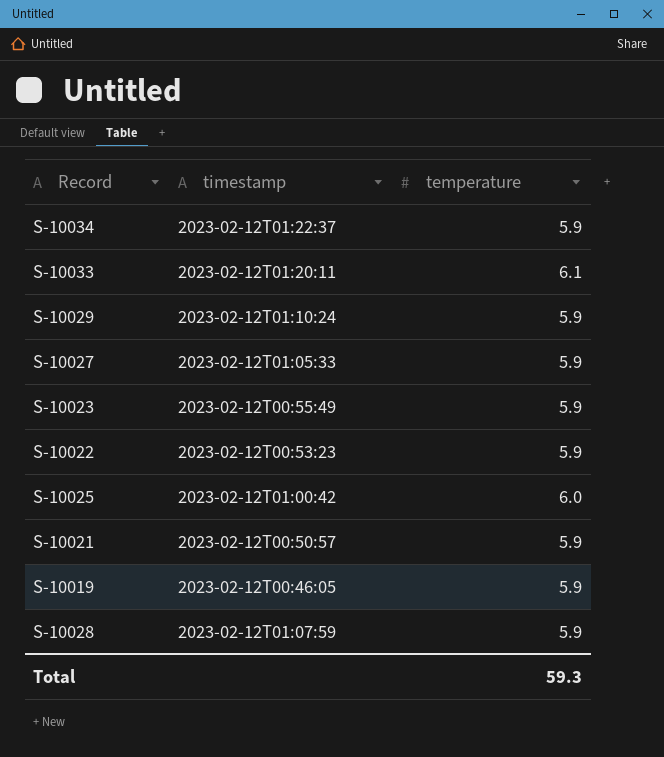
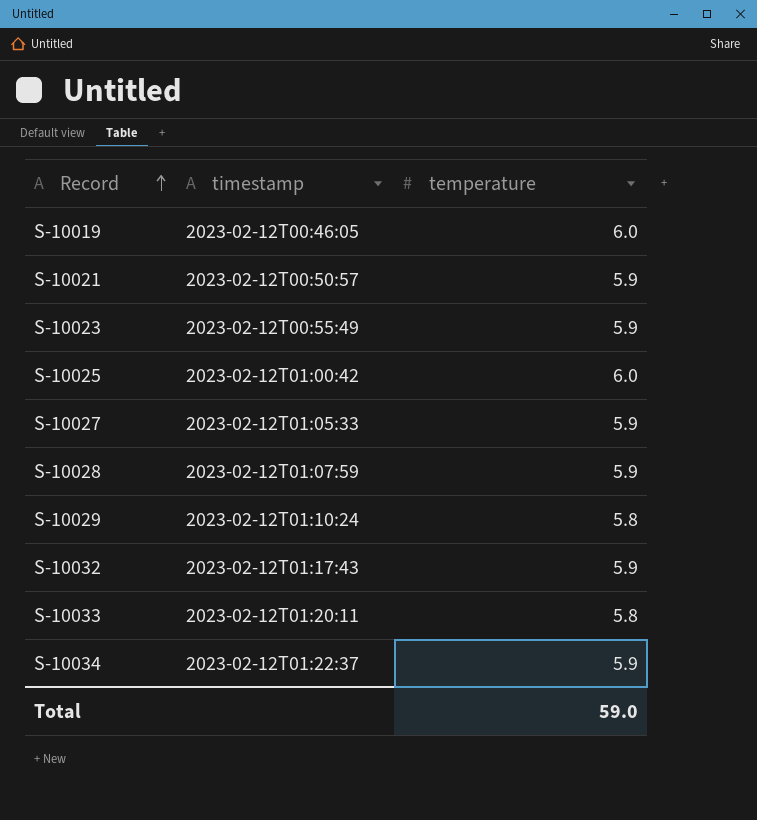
row order: none -> Record ascending
row S-10022: 2023-02-12T00:53:23 | 5.9 -> none
S-10019 | temperature: 5.9 -> 6.0
S-10029 | temperature: 5.9 -> 5.8
row S-10032: none -> 2023-02-12T01:17:43 | 5.9
S-10033 | temperature: 6.1 -> 5.8
Total | temperature: 59.3 -> 59.0

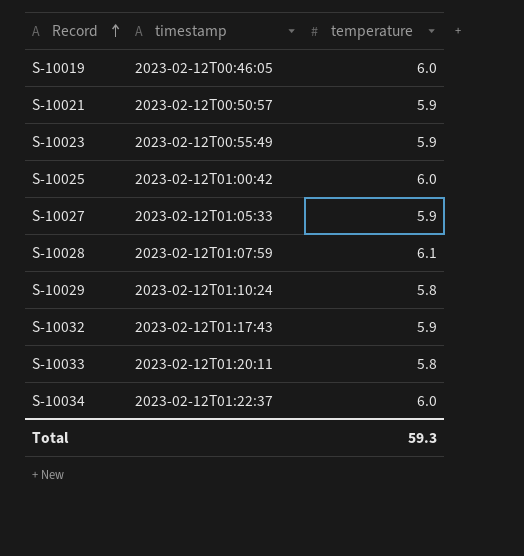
S-10028 | temperature: 5.9 -> 6.1
S-10034 | temperature: 5.9 -> 6.0
Total | temperature: 59.0 -> 59.3

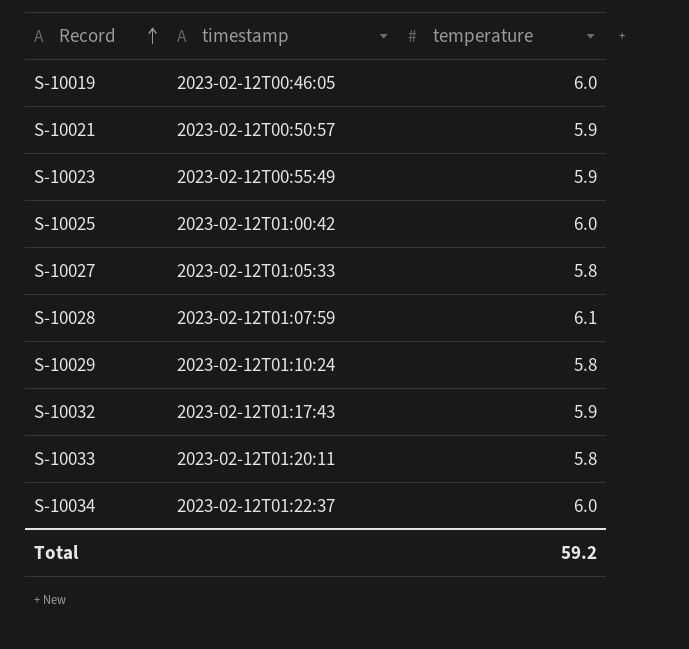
S-10027 | temperature: 5.9 -> 5.8
Total | temperature: 59.3 -> 59.2

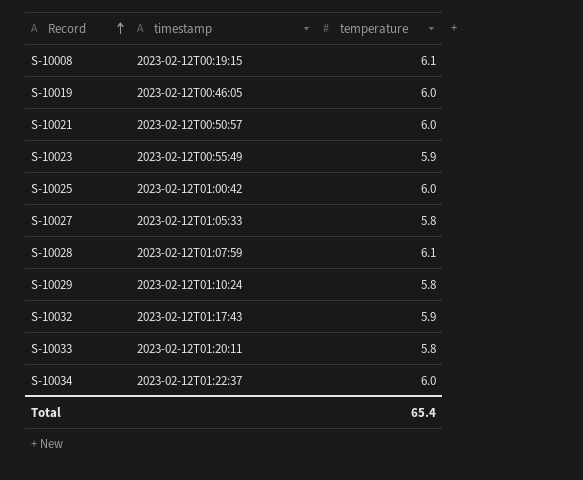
row S-10008: none -> 2023-02-12T00:19:15 | 6.1
S-10021 | temperature: 5.9 -> 6.0
Total | temperature: 59.2 -> 65.4

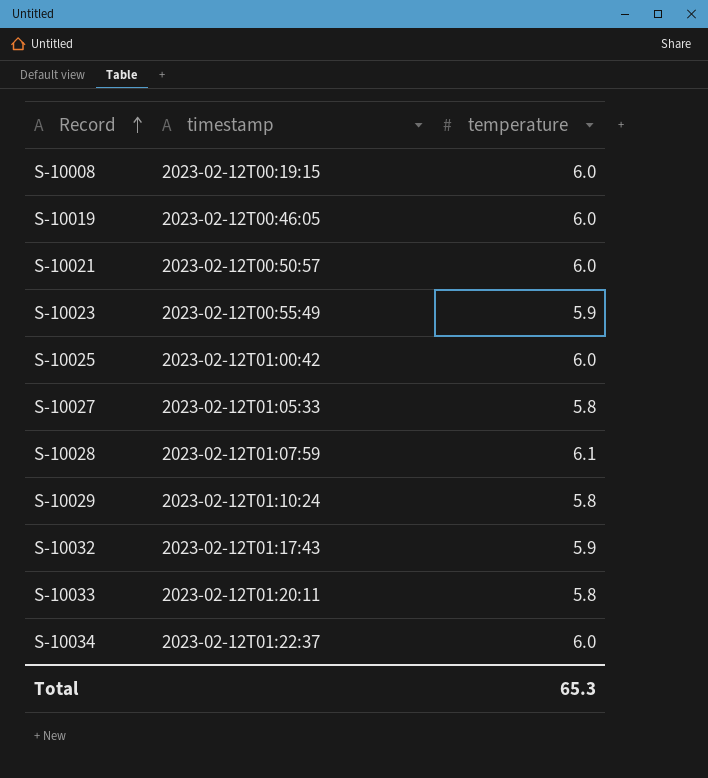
S-10008 | temperature: 6.1 -> 6.0
Total | temperature: 65.4 -> 65.3

